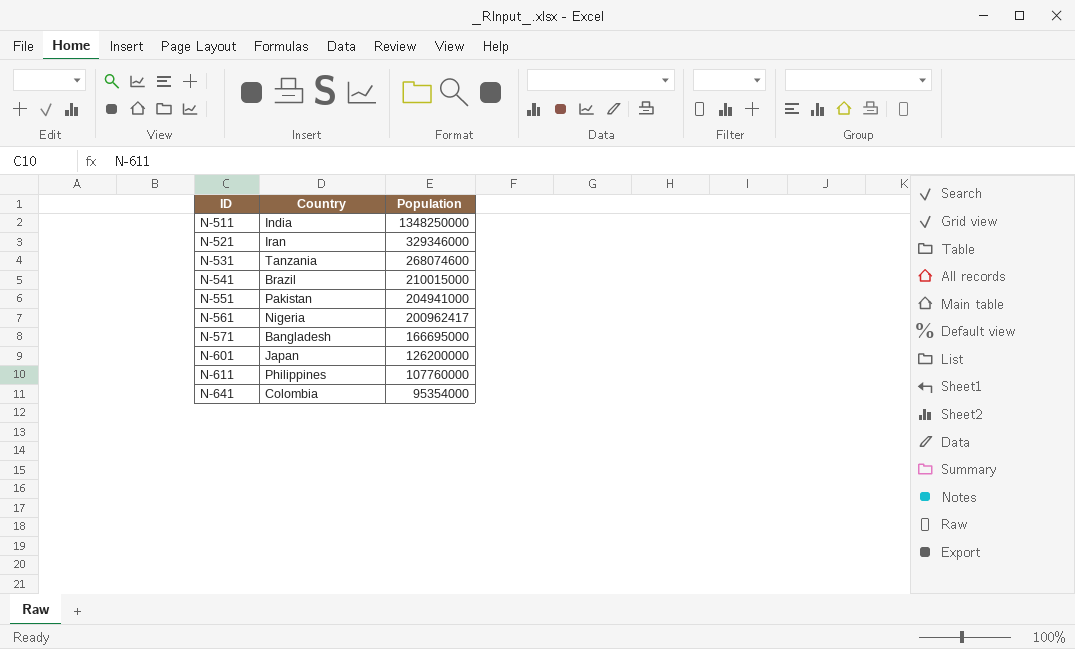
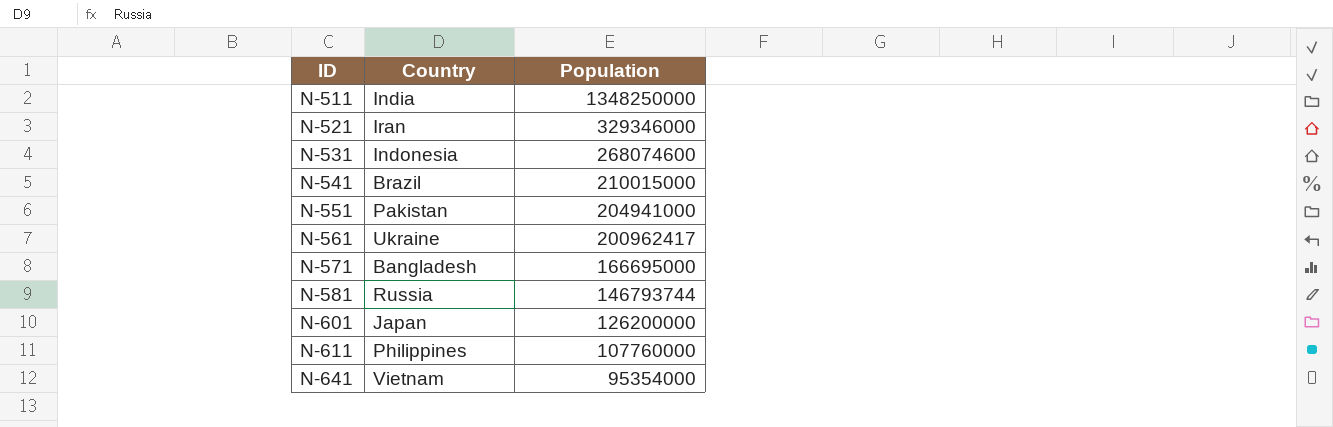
N-531 | Country: Tanzania -> Indonesia
N-561 | Country: Nigeria -> Ukraine
row N-581: none -> Russia | 146793744
N-641 | Country: Colombia -> Vietnam

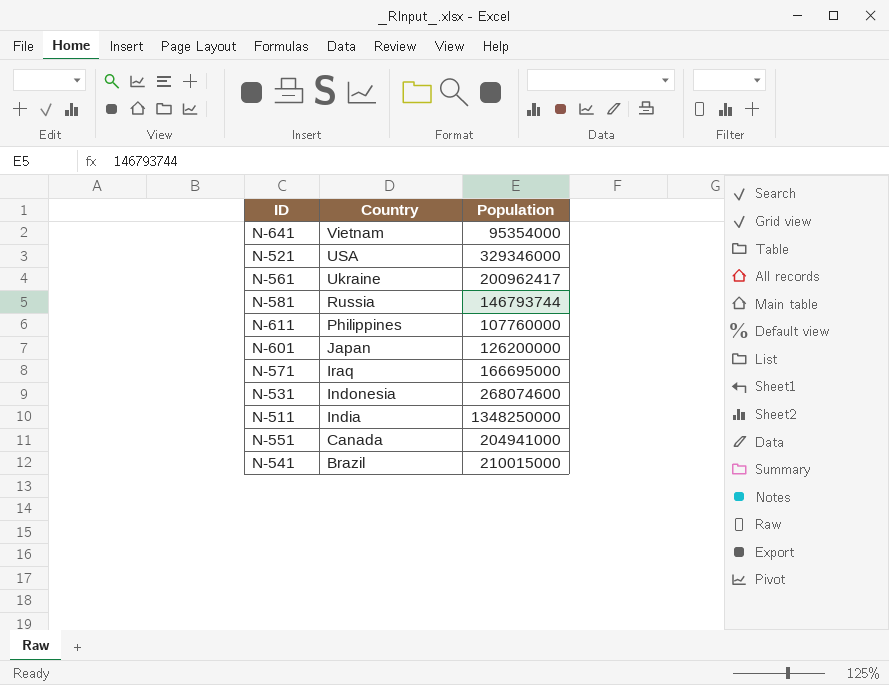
row order: ID ascending -> Country descending
N-521 | Country: Iran -> USA
N-571 | Country: Bangladesh -> Iraq
N-551 | Country: Pakistan -> Canada

